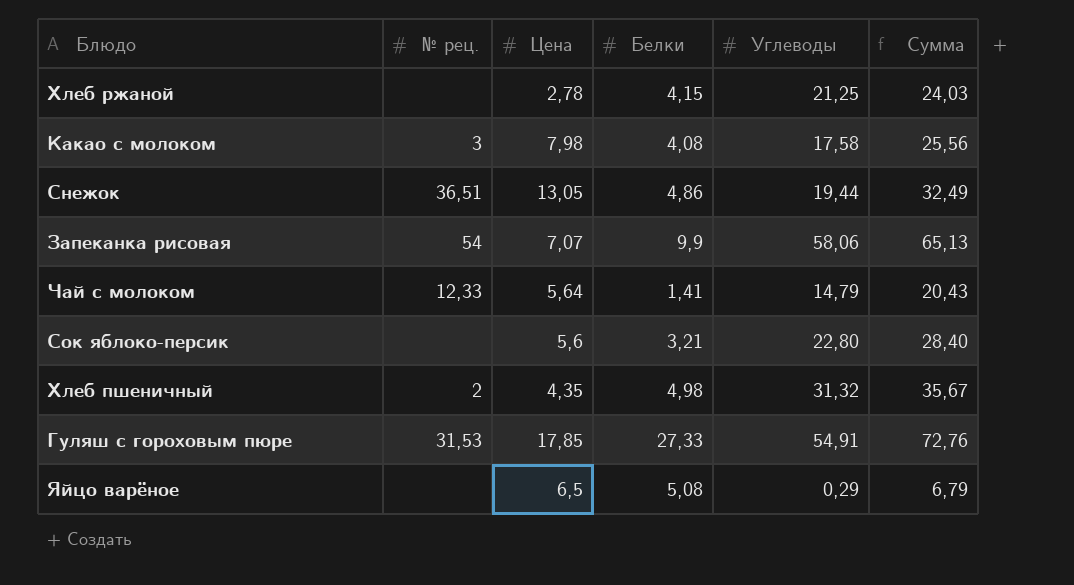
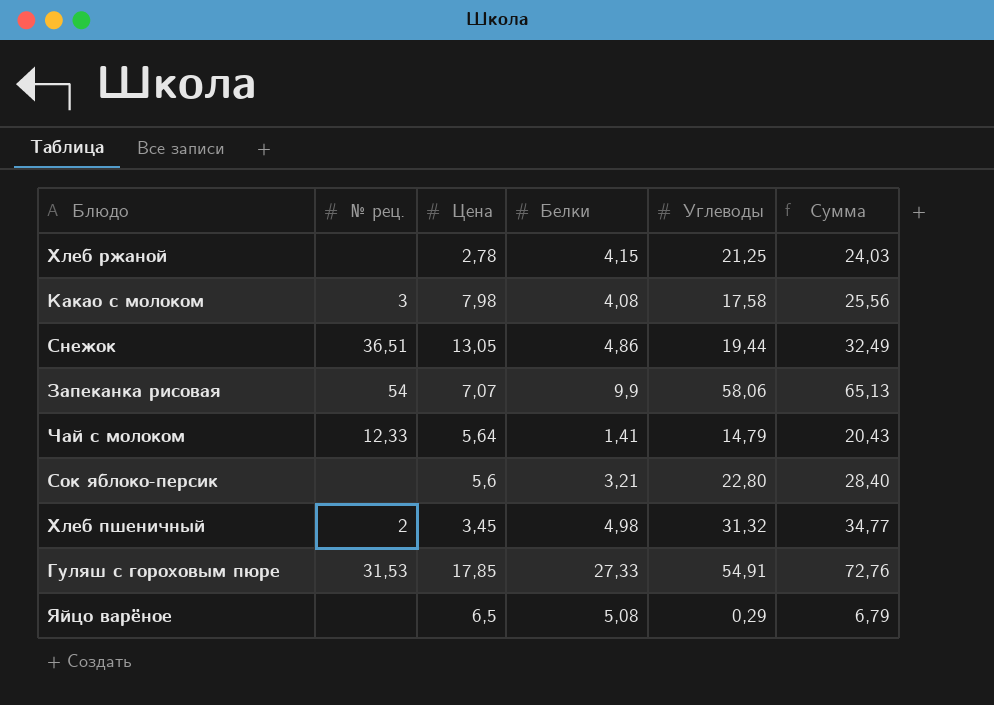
Хлеб пшеничный | Цена: 4,35 -> 3,45
Хлеб пшеничный | Сумма: 35,67 -> 34,77

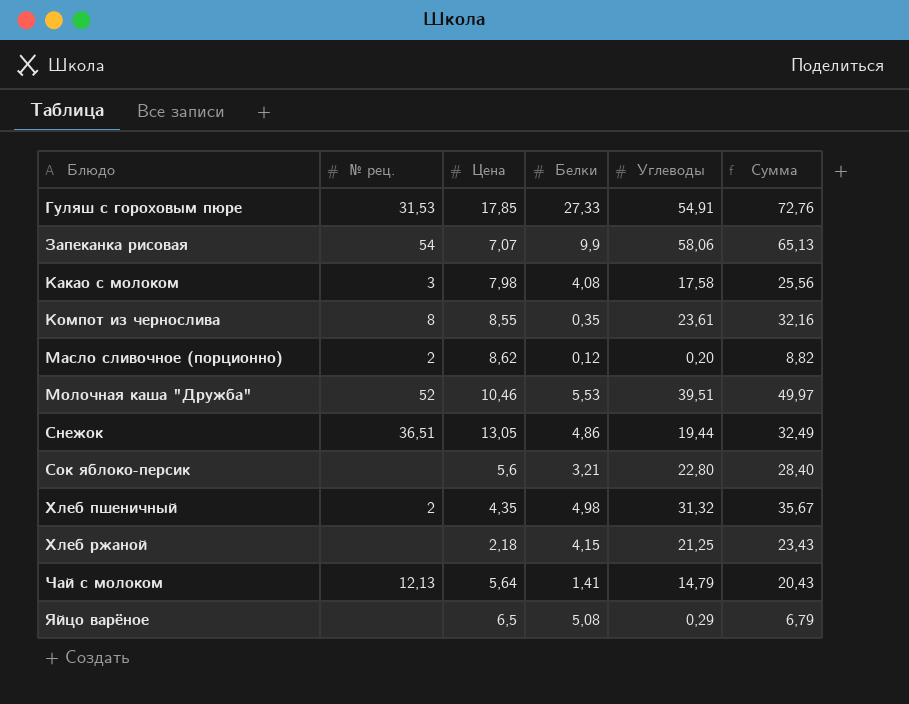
row order: none -> Блюдо ascending
row Компот из чернослива: none -> 8 | 8,55 | 0,35 | 23,61 | 32,16
row Масло сливочное (порционно): none -> 2 | 8,62 | 0,12 | 0,20 | 8,82
row Молочная каша "Дружба": none -> 52 | 10,46 | 5,53 | 39,51 | 49,97
Хлеб пшеничный | Цена: 3,45 -> 4,35
Хлеб пшеничный | Сумма: 34,77 -> 35,67
Хлеб ржаной | Цена: 2,78 -> 2,18
Хлеб ржаной | Сумма: 24,03 -> 23,43
Чай с молоком | № рец.: 12,33 -> 12,13

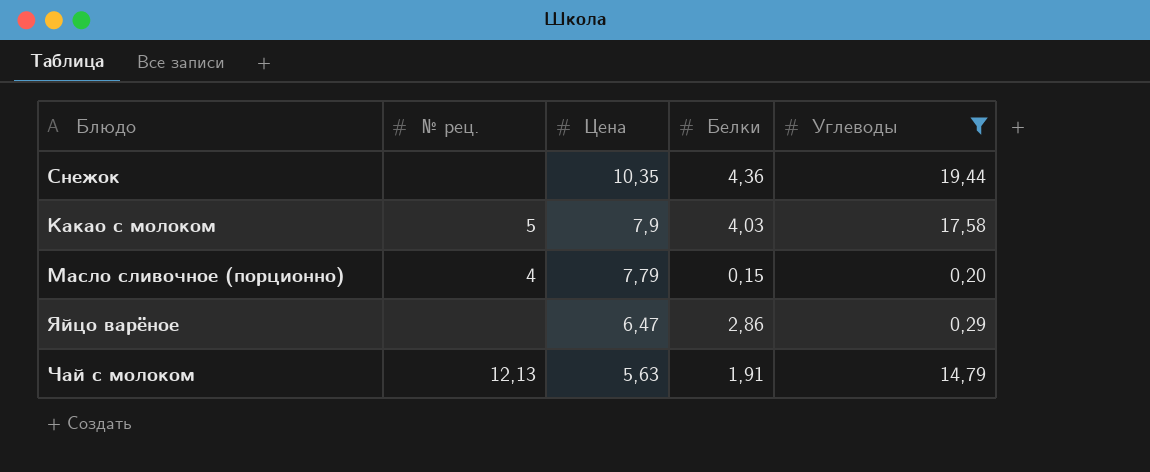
filter: none -> Углеводы <= 19,44
row order: Блюдо ascending -> Цена descending
column Сумма | formula: [Цена] + [Углеводы] -> none
Снежок | № рец.: 36,51 -> none
Снежок | Цена: 13,05 -> 10,35
Снежок | Белки: 4,86 -> 4,36
Какао с молоком | № рец.: 3 -> 5
Какао с молоком | Цена: 7,98 -> 7,9
Какао с молоком | Белки: 4,08 -> 4,03
Масло сливочное (порционно) | № рец.: 2 -> 4
Масло сливочное (порционно) | Цена: 8,62 -> 7,79
Масло сливочное (порционно) | Белки: 0,12 -> 0,15
Яйцо варёное | Цена: 6,5 -> 6,47
Яйцо варёное | Белки: 5,08 -> 2,86
Чай с молоком | Цена: 5,64 -> 5,63
Чай с молоком | Белки: 1,41 -> 1,91

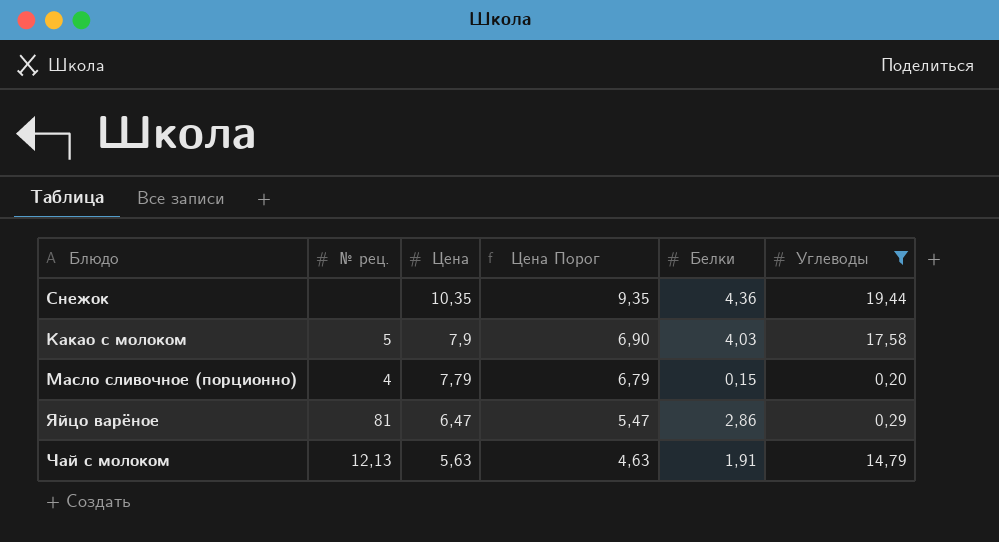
column Цена Порог | formula: none -> [Цена] - 1
Яйцо варёное | № рец.: none -> 81

